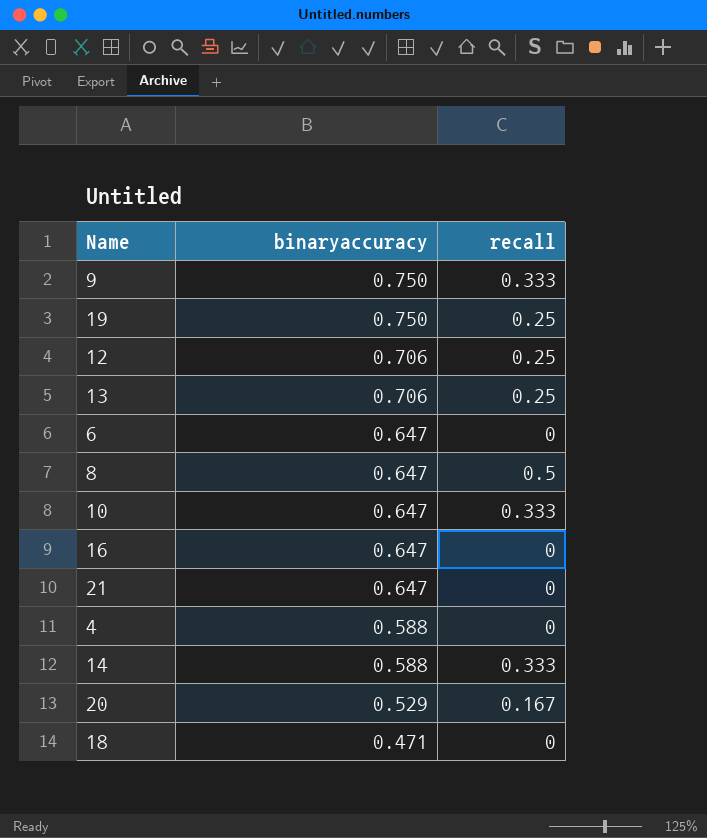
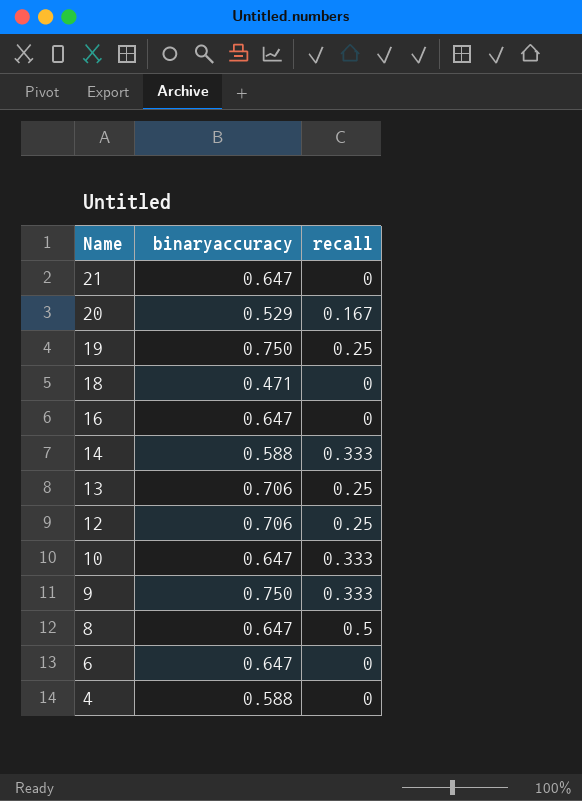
row order: binaryaccuracy descending -> Name descending

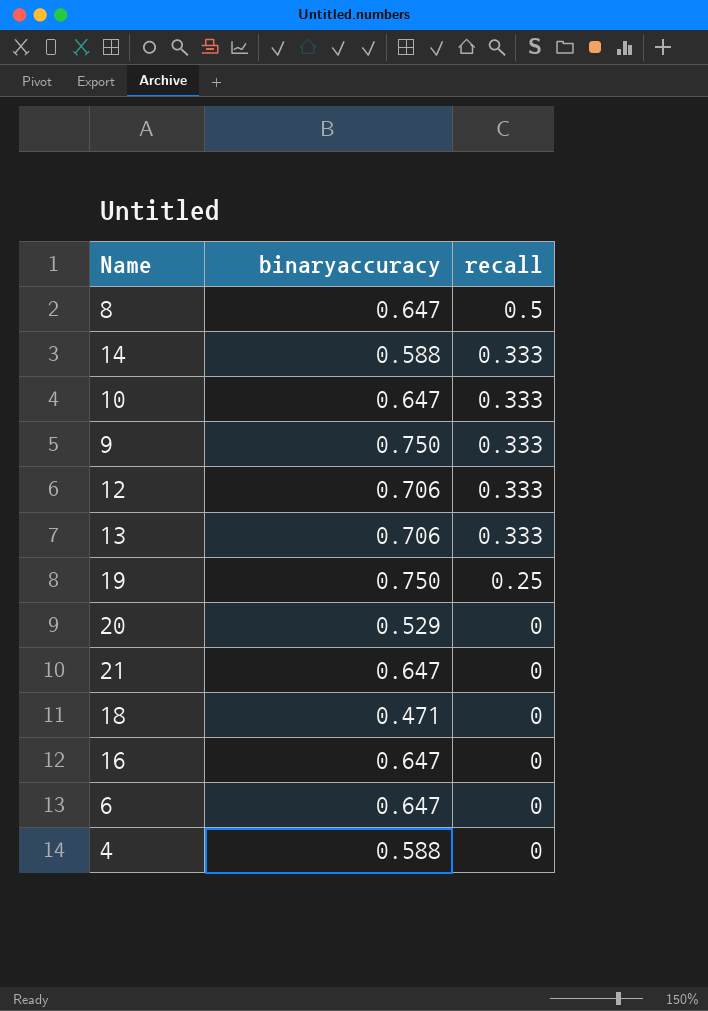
row order: Name descending -> recall descending
12 | recall: 0.25 -> 0.333
13 | recall: 0.25 -> 0.333
20 | recall: 0.167 -> 0

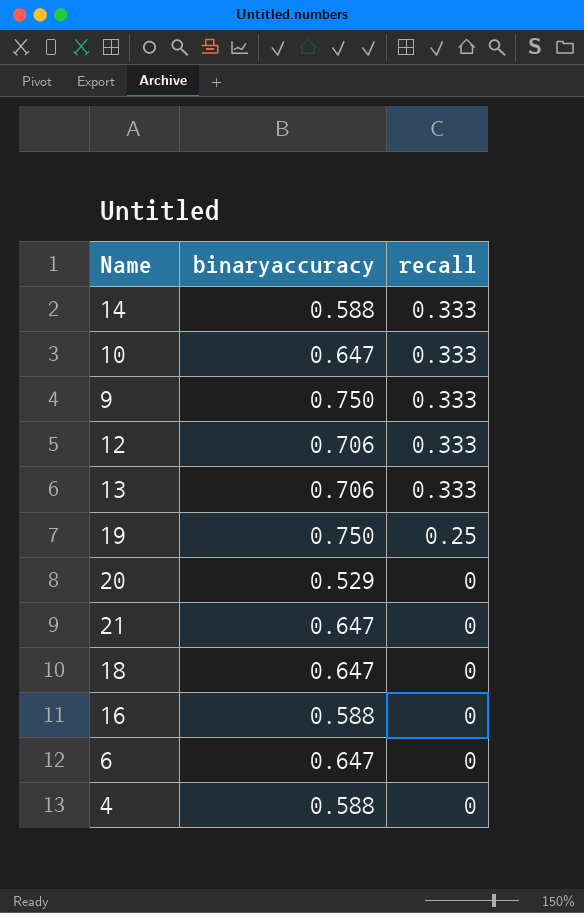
row 8: 0.647 | 0.5 -> none
18 | binaryaccuracy: 0.471 -> 0.647
16 | binaryaccuracy: 0.647 -> 0.588

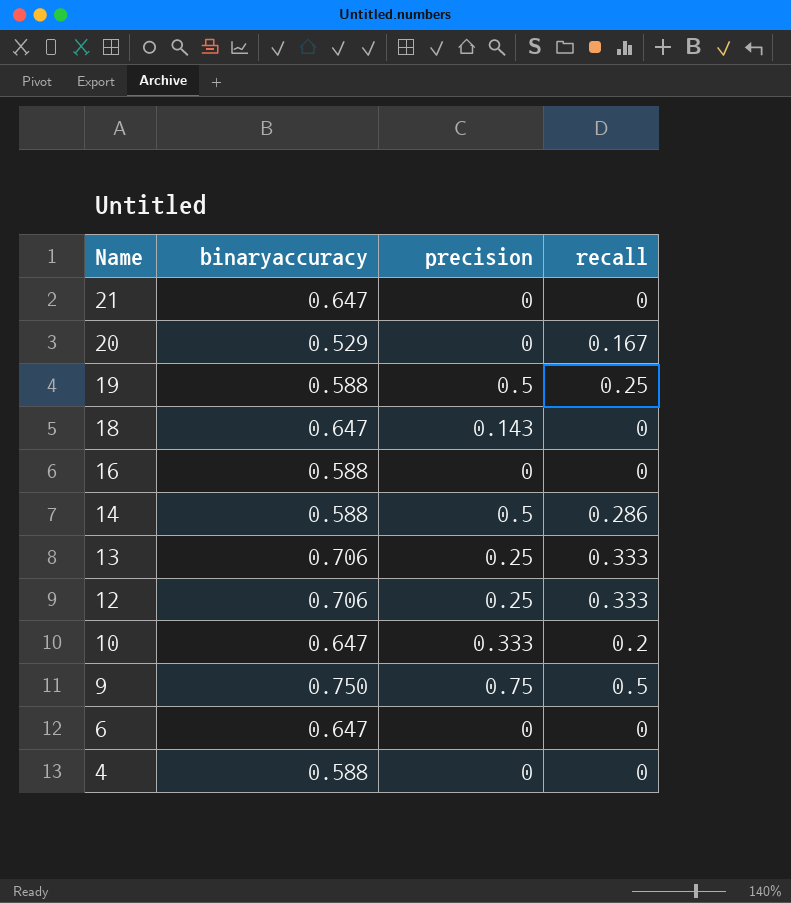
row order: recall descending -> Name descending
column precision | position: none -> 3
20 | recall: 0 -> 0.167
19 | binaryaccuracy: 0.750 -> 0.588
14 | recall: 0.333 -> 0.286
10 | recall: 0.333 -> 0.2
9 | recall: 0.333 -> 0.5

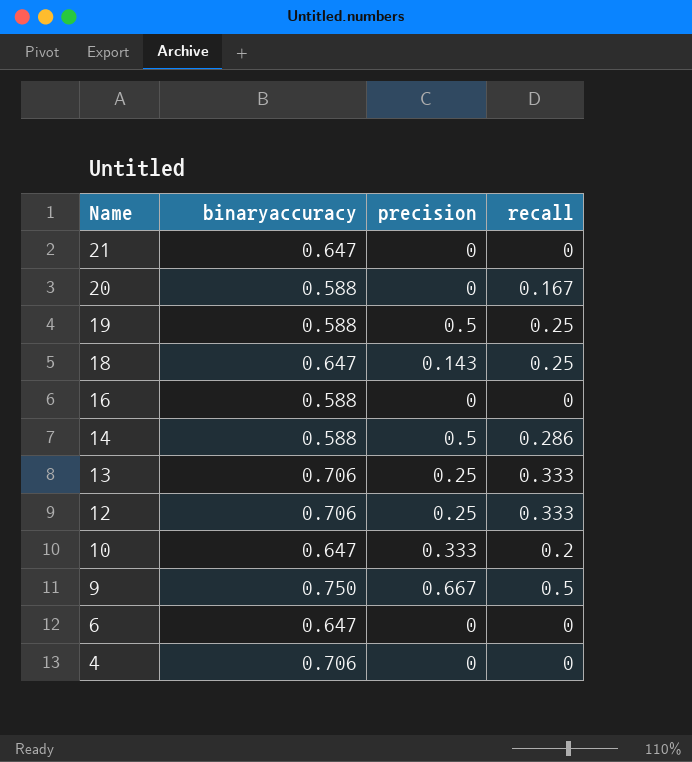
20 | binaryaccuracy: 0.529 -> 0.588
18 | recall: 0 -> 0.25
9 | precision: 0.75 -> 0.667
4 | binaryaccuracy: 0.588 -> 0.706

